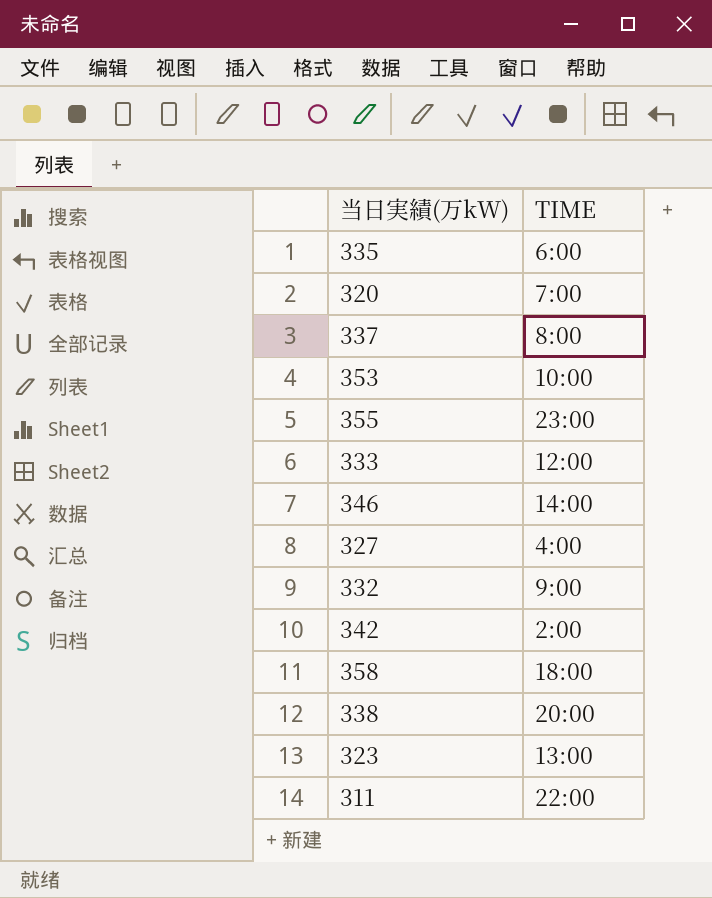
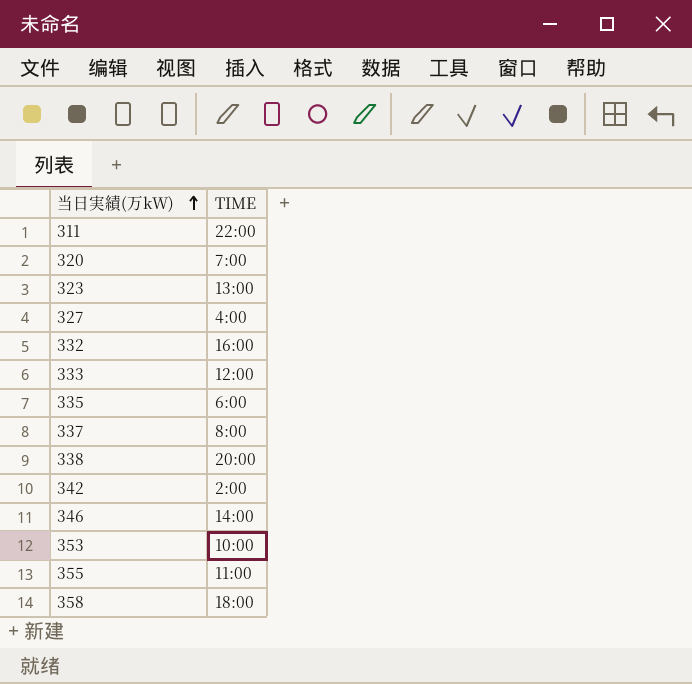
row order: none -> 当日実績(万kW) ascending
332 | TIME: 9:00 -> 16:00
355 | TIME: 23:00 -> 11:00

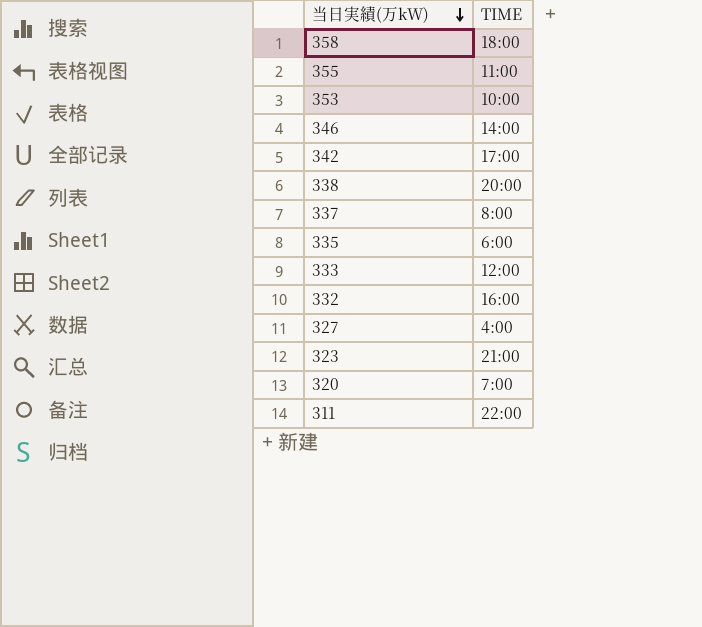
row order: 当日実績(万kW) ascending -> 当日実績(万kW) descending
342 | TIME: 2:00 -> 17:00
323 | TIME: 13:00 -> 21:00

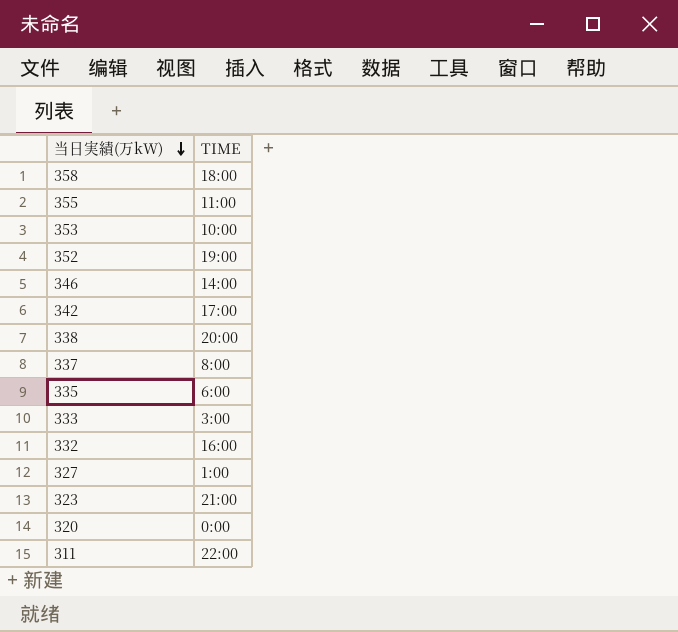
row 352: none -> 19:00
333 | TIME: 12:00 -> 3:00
327 | TIME: 4:00 -> 1:00
320 | TIME: 7:00 -> 0:00

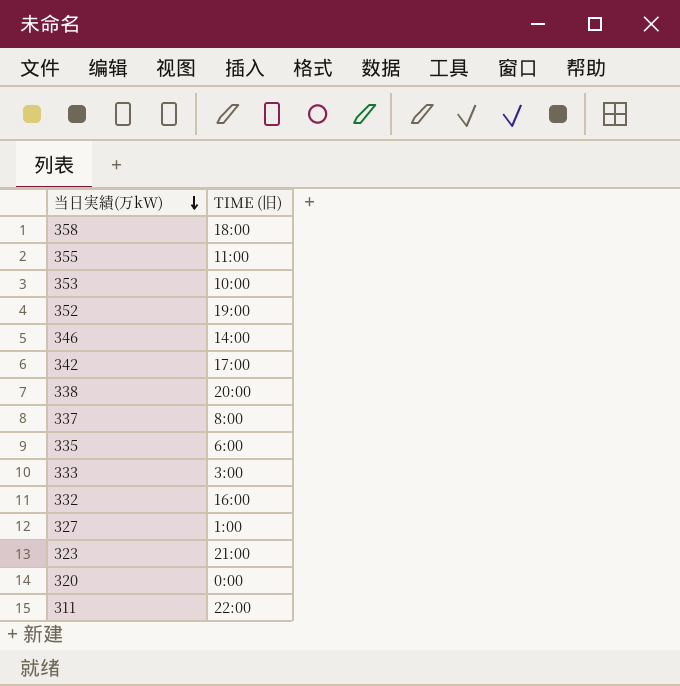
column name: TIME -> TIME (旧)

